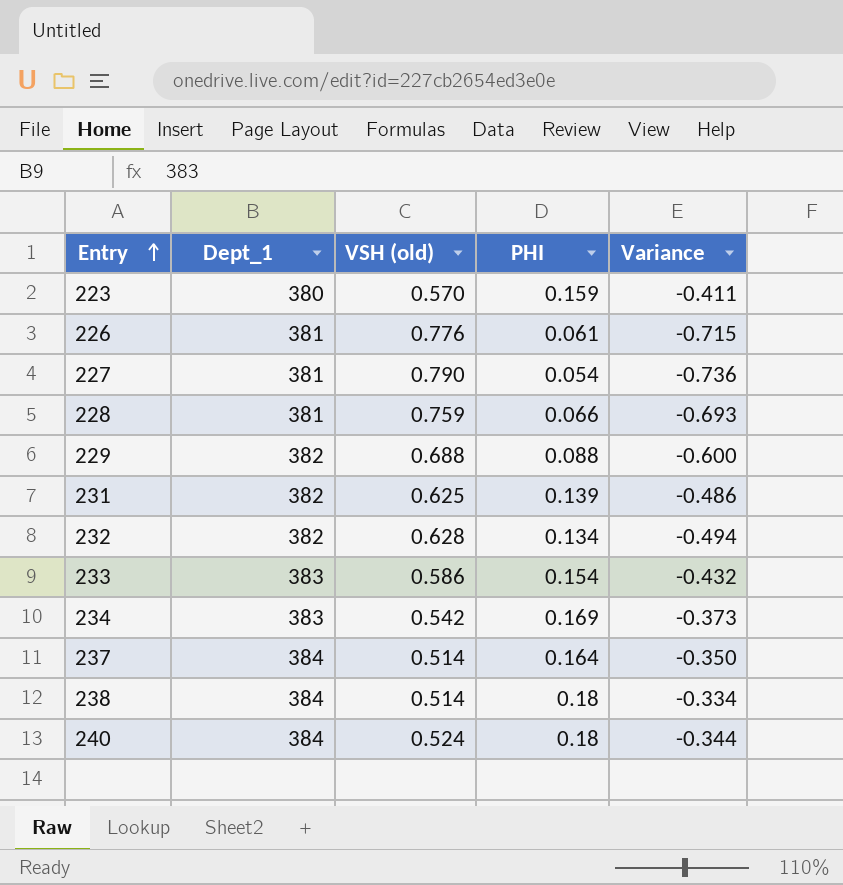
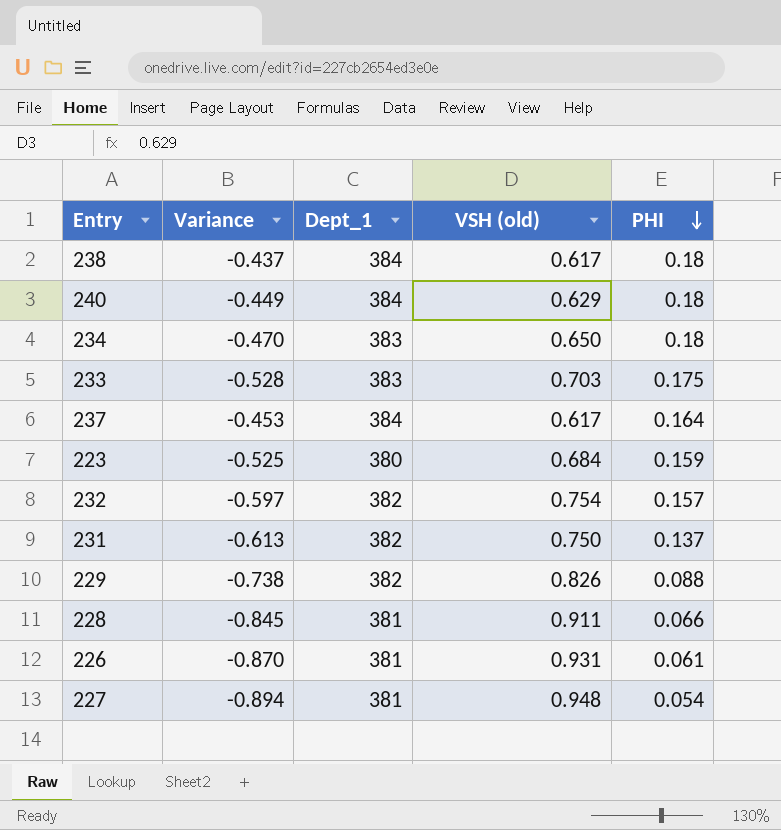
row order: Entry ascending -> PHI descending
column Variance | position: 5 -> 2
238 | Variance: -0.334 -> -0.437
238 | VSH (old): 0.514 -> 0.617
240 | Variance: -0.344 -> -0.449
240 | VSH (old): 0.524 -> 0.629
234 | Variance: -0.373 -> -0.470
234 | VSH (old): 0.542 -> 0.650
234 | PHI: 0.169 -> 0.18
233 | Variance: -0.432 -> -0.528
233 | VSH (old): 0.586 -> 0.703
233 | PHI: 0.154 -> 0.175
237 | Variance: -0.350 -> -0.453
237 | VSH (old): 0.514 -> 0.617
223 | Variance: -0.411 -> -0.525
223 | VSH (old): 0.570 -> 0.684
232 | Variance: -0.494 -> -0.597
232 | VSH (old): 0.628 -> 0.754
232 | PHI: 0.134 -> 0.157
231 | Variance: -0.486 -> -0.613
231 | VSH (old): 0.625 -> 0.750
231 | PHI: 0.139 -> 0.137
229 | Variance: -0.600 -> -0.738
229 | VSH (old): 0.688 -> 0.826
228 | Variance: -0.693 -> -0.845
228 | VSH (old): 0.759 -> 0.911
226 | Variance: -0.715 -> -0.870
226 | VSH (old): 0.776 -> 0.931
227 | Variance: -0.736 -> -0.894
227 | VSH (old): 0.790 -> 0.948

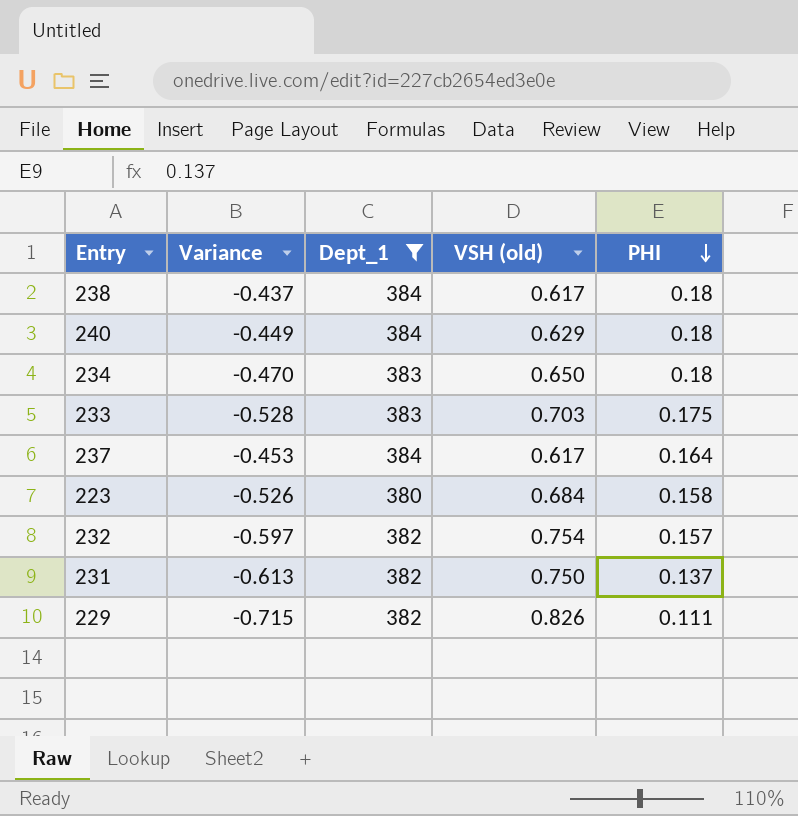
filter: none -> Dept_1 != 381
223 | Variance: -0.525 -> -0.526
223 | PHI: 0.159 -> 0.158
229 | Variance: -0.738 -> -0.715
229 | PHI: 0.088 -> 0.111

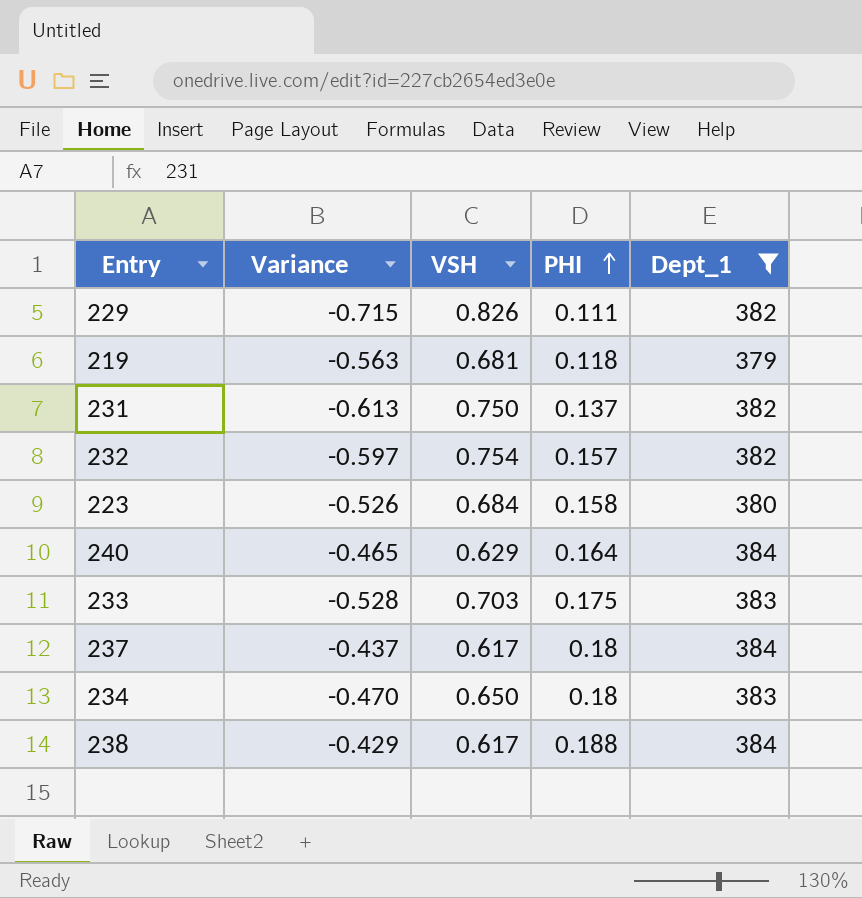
row order: PHI descending -> PHI ascending
column name: VSH (old) -> VSH
column Dept_1 | position: 3 -> 5
row 219: none -> -0.563 | 0.681 | 0.118 | 379
240 | Variance: -0.449 -> -0.465
240 | PHI: 0.18 -> 0.164
237 | Variance: -0.453 -> -0.437
237 | PHI: 0.164 -> 0.18
238 | Variance: -0.437 -> -0.429
238 | PHI: 0.18 -> 0.188

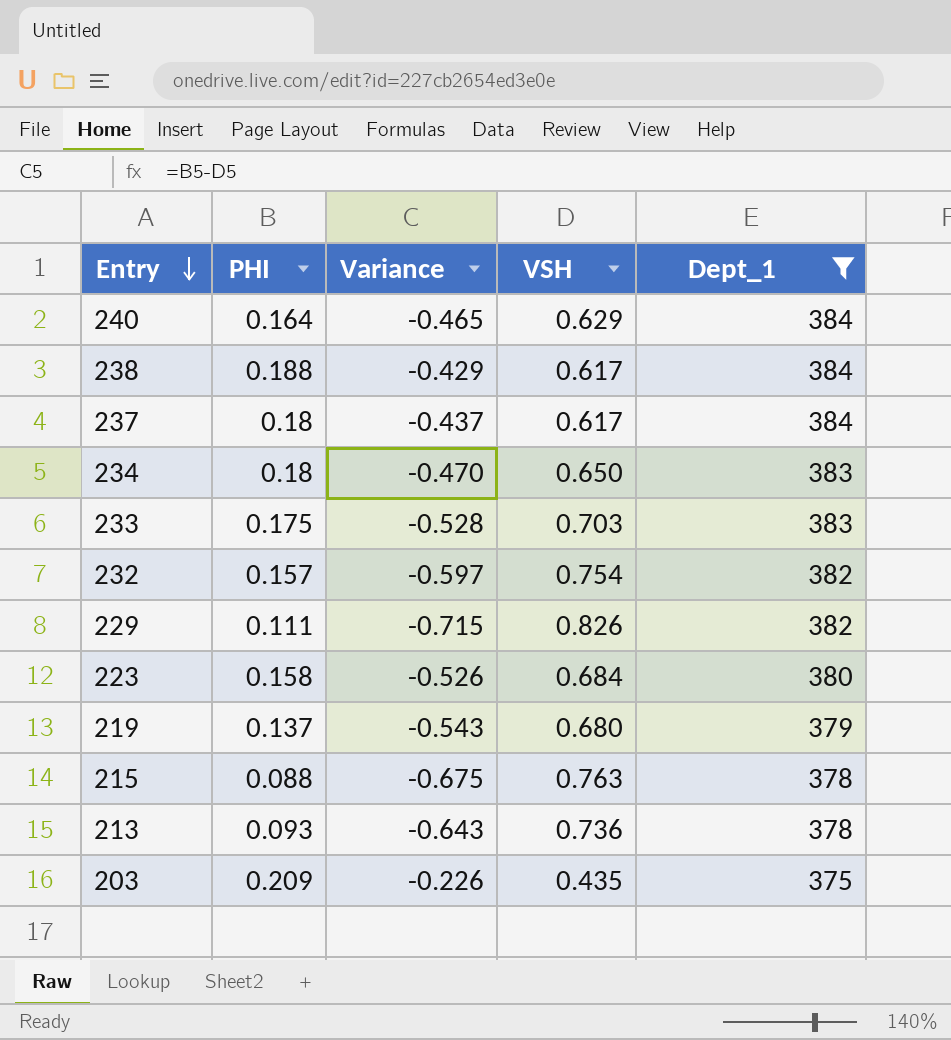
row order: PHI ascending -> Entry descending
column PHI | position: 4 -> 2
row 231: -0.613 | 0.750 | 0.137 | 382 -> none
219 | PHI: 0.118 -> 0.137
219 | Variance: -0.563 -> -0.543
219 | VSH: 0.681 -> 0.680
row 215: none -> 0.088 | -0.675 | 0.763 | 378
row 213: none -> 0.093 | -0.643 | 0.736 | 378
row 203: none -> 0.209 | -0.226 | 0.435 | 375

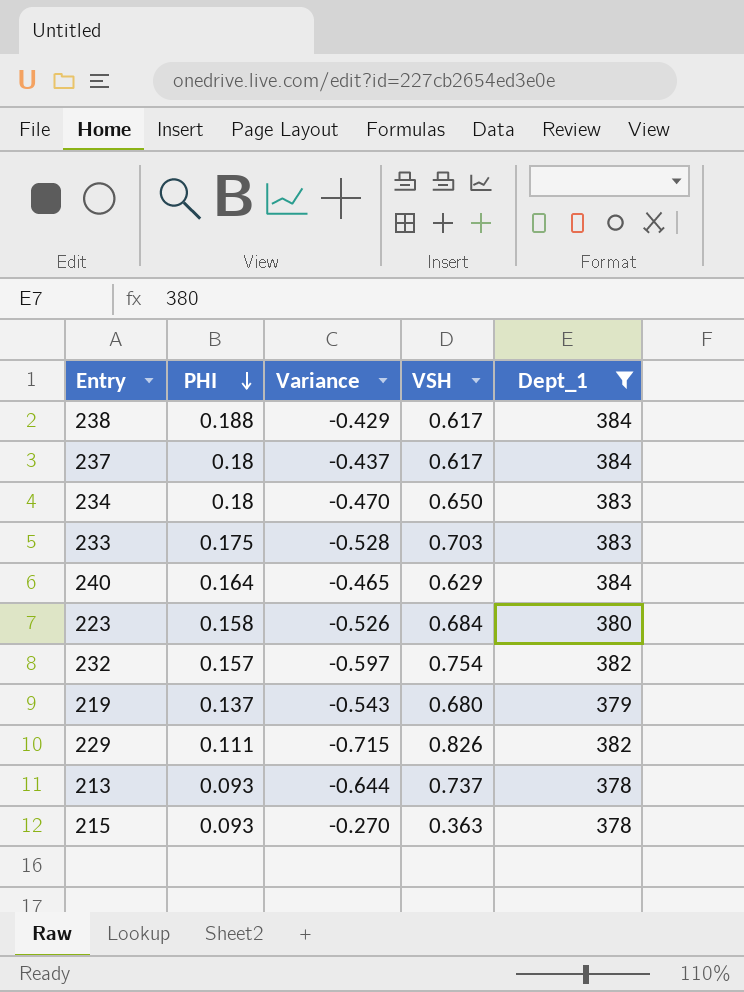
row order: Entry descending -> PHI descending
row 203: 0.209 | -0.226 | 0.435 | 375 -> none
213 | Variance: -0.643 -> -0.644
213 | VSH: 0.736 -> 0.737
215 | PHI: 0.088 -> 0.093
215 | Variance: -0.675 -> -0.270
215 | VSH: 0.763 -> 0.363

